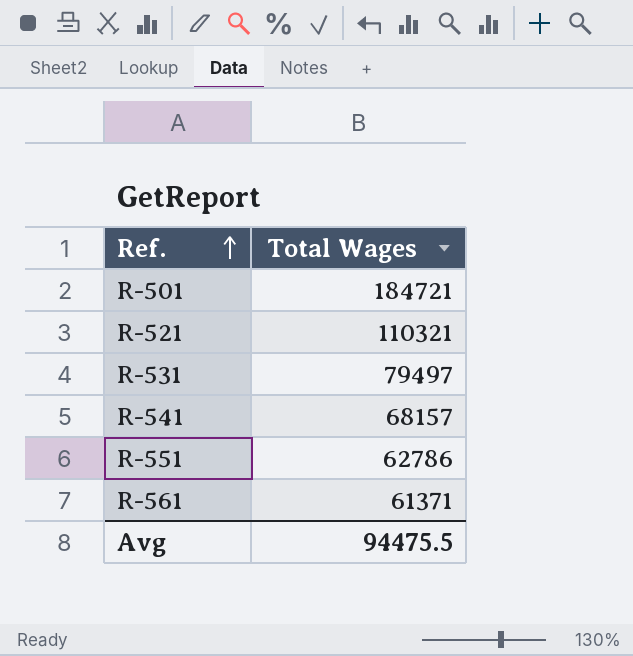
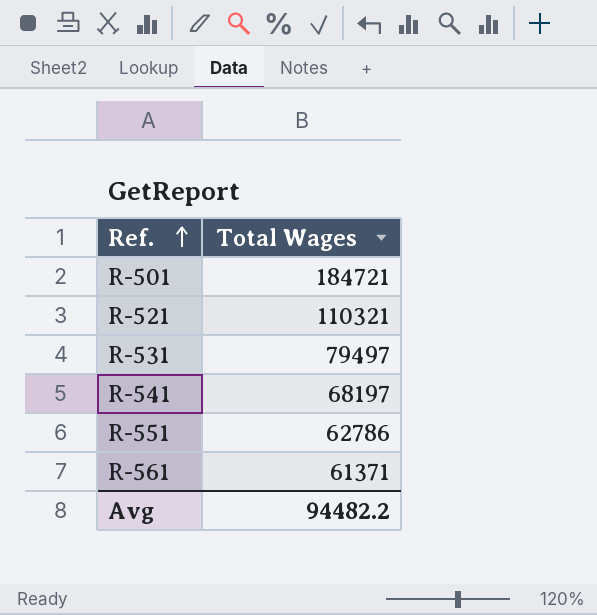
R-541 | Total Wages: 68157 -> 68197
Avg | Total Wages: 94475.5 -> 94482.2

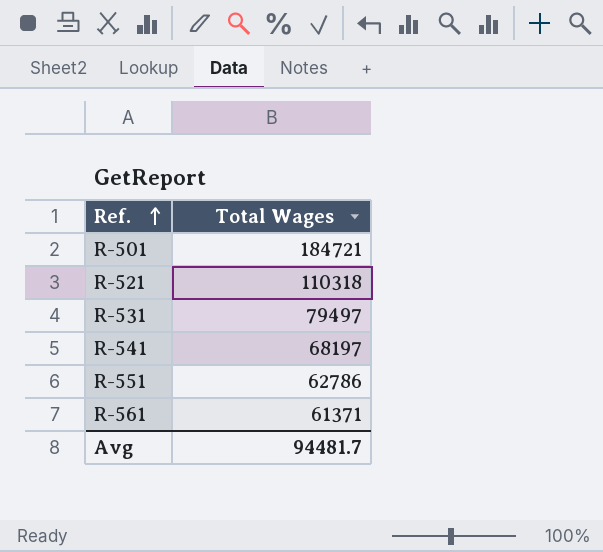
R-521 | Total Wages: 110321 -> 110318
Avg | Total Wages: 94482.2 -> 94481.7

